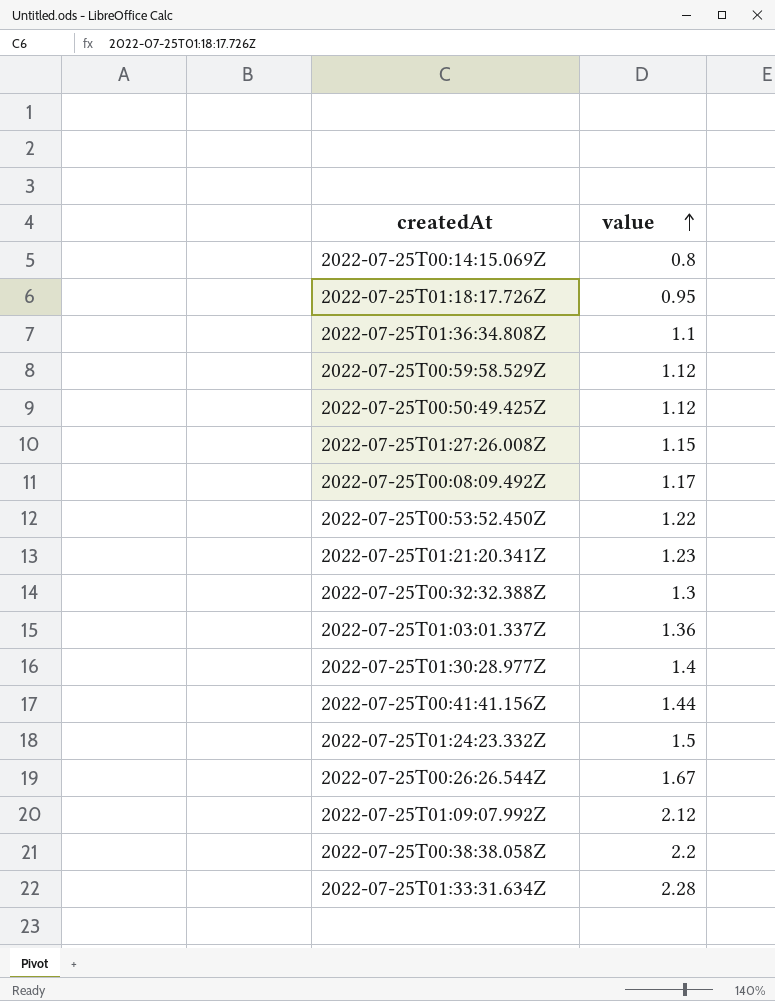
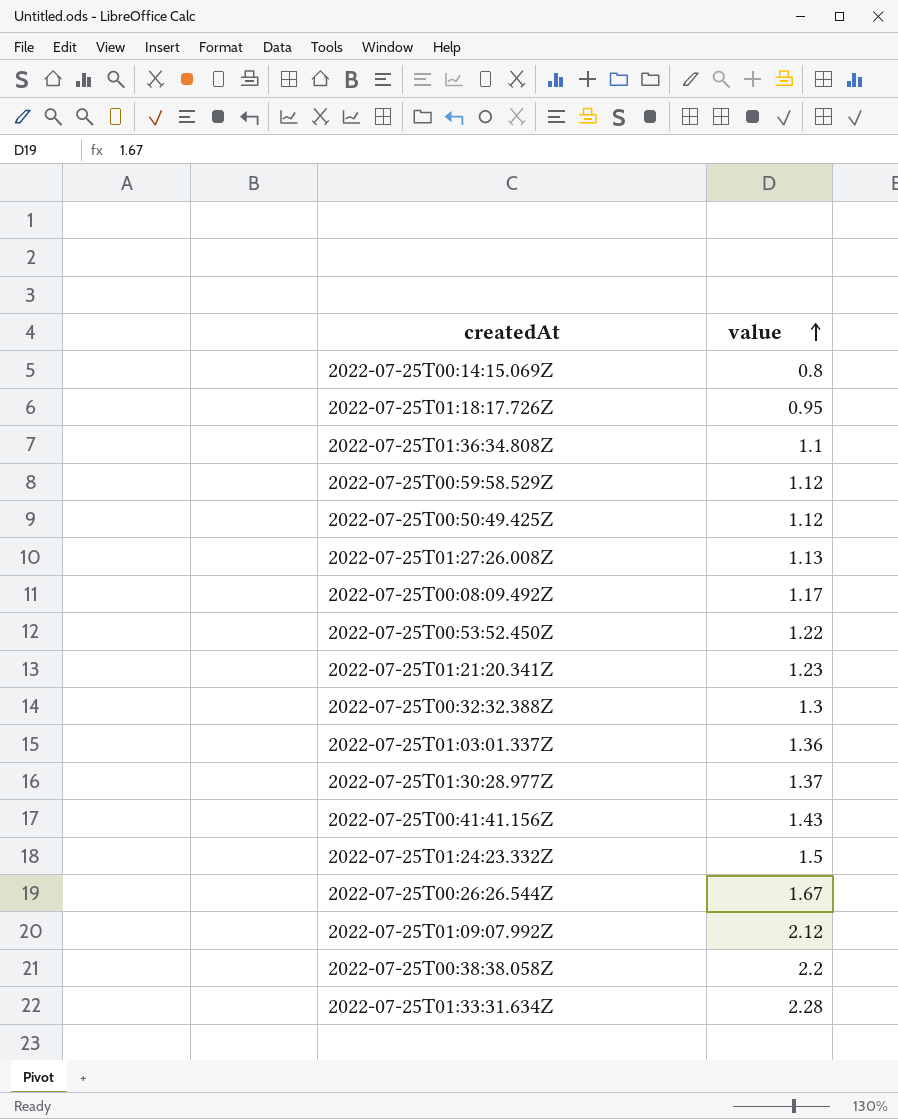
2022-07-25T01:27:26.008Z | value: 1.15 -> 1.13
2022-07-25T01:30:28.977Z | value: 1.4 -> 1.37
2022-07-25T00:41:41.156Z | value: 1.44 -> 1.43

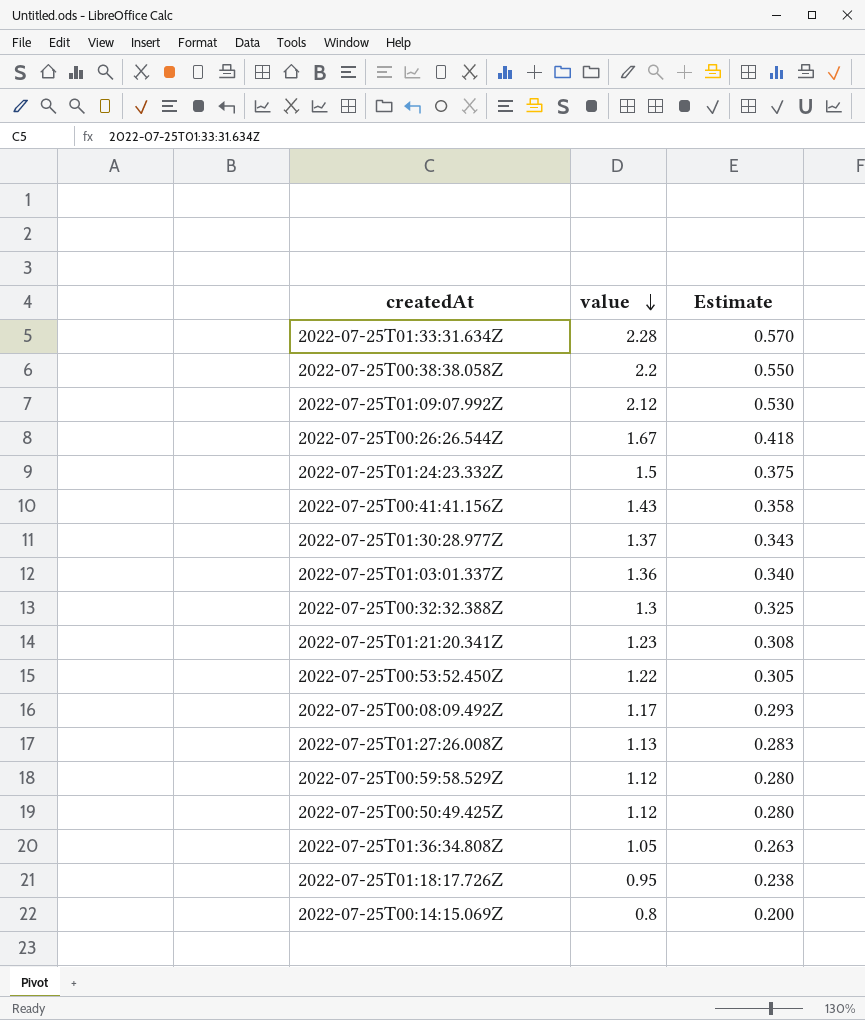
row order: value ascending -> value descending
column Estimate | formula: none -> [value] * 0.25
2022-07-25T01:36:34.808Z | value: 1.1 -> 1.05

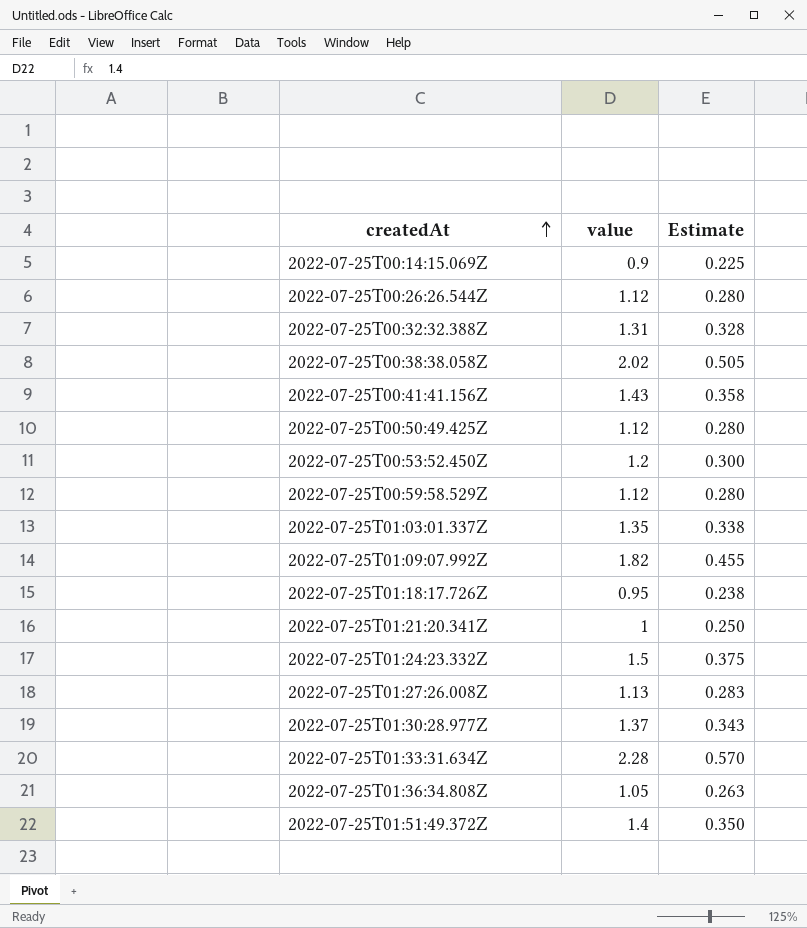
row order: value descending -> createdAt ascending
row 2022-07-25T00:08:09.492Z: 1.17 | 0.293 -> none
2022-07-25T00:14:15.069Z | value: 0.8 -> 0.9
2022-07-25T00:14:15.069Z | Estimate: 0.200 -> 0.225
2022-07-25T00:26:26.544Z | value: 1.67 -> 1.12
2022-07-25T00:26:26.544Z | Estimate: 0.418 -> 0.280
2022-07-25T00:32:32.388Z | value: 1.3 -> 1.31
2022-07-25T00:32:32.388Z | Estimate: 0.325 -> 0.328
2022-07-25T00:38:38.058Z | value: 2.2 -> 2.02
2022-07-25T00:38:38.058Z | Estimate: 0.550 -> 0.505
2022-07-25T00:53:52.450Z | value: 1.22 -> 1.2
2022-07-25T00:53:52.450Z | Estimate: 0.305 -> 0.300
2022-07-25T01:03:01.337Z | value: 1.36 -> 1.35
2022-07-25T01:03:01.337Z | Estimate: 0.340 -> 0.338
2022-07-25T01:09:07.992Z | value: 2.12 -> 1.82
2022-07-25T01:09:07.992Z | Estimate: 0.530 -> 0.455
2022-07-25T01:21:20.341Z | value: 1.23 -> 1
2022-07-25T01:21:20.341Z | Estimate: 0.308 -> 0.250
row 2022-07-25T01:51:49.372Z: none -> 1.4 | 0.350

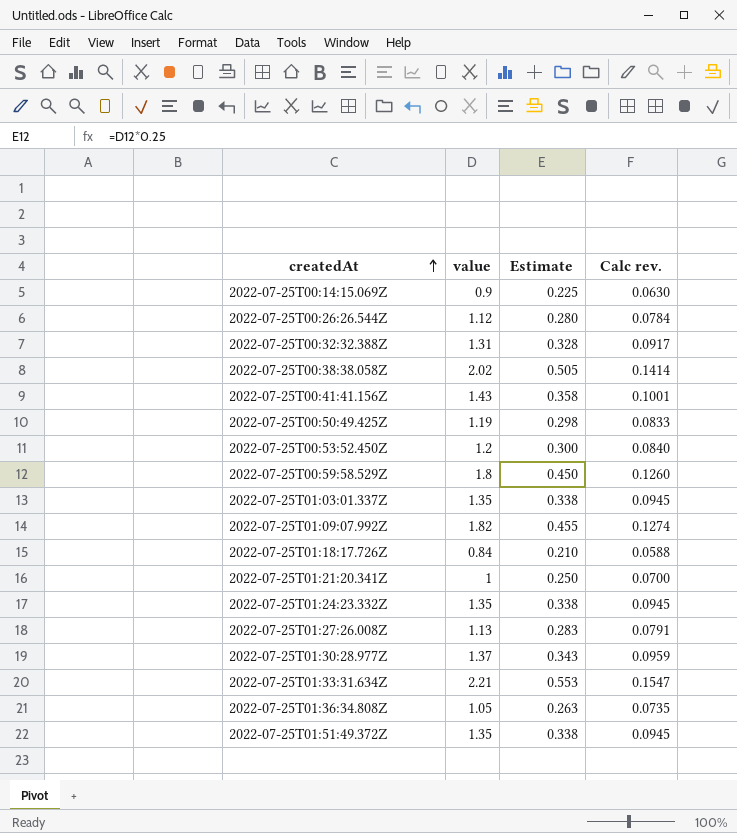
column Calc rev. | formula: none -> [value] * 0.07
2022-07-25T00:50:49.425Z | value: 1.12 -> 1.19
2022-07-25T00:50:49.425Z | Estimate: 0.280 -> 0.298
2022-07-25T00:59:58.529Z | value: 1.12 -> 1.8
2022-07-25T00:59:58.529Z | Estimate: 0.280 -> 0.450
2022-07-25T01:18:17.726Z | value: 0.95 -> 0.84
2022-07-25T01:18:17.726Z | Estimate: 0.238 -> 0.210
2022-07-25T01:24:23.332Z | value: 1.5 -> 1.35
2022-07-25T01:24:23.332Z | Estimate: 0.375 -> 0.338
2022-07-25T01:33:31.634Z | value: 2.28 -> 2.21
2022-07-25T01:33:31.634Z | Estimate: 0.570 -> 0.553
2022-07-25T01:51:49.372Z | value: 1.4 -> 1.35
2022-07-25T01:51:49.372Z | Estimate: 0.350 -> 0.338

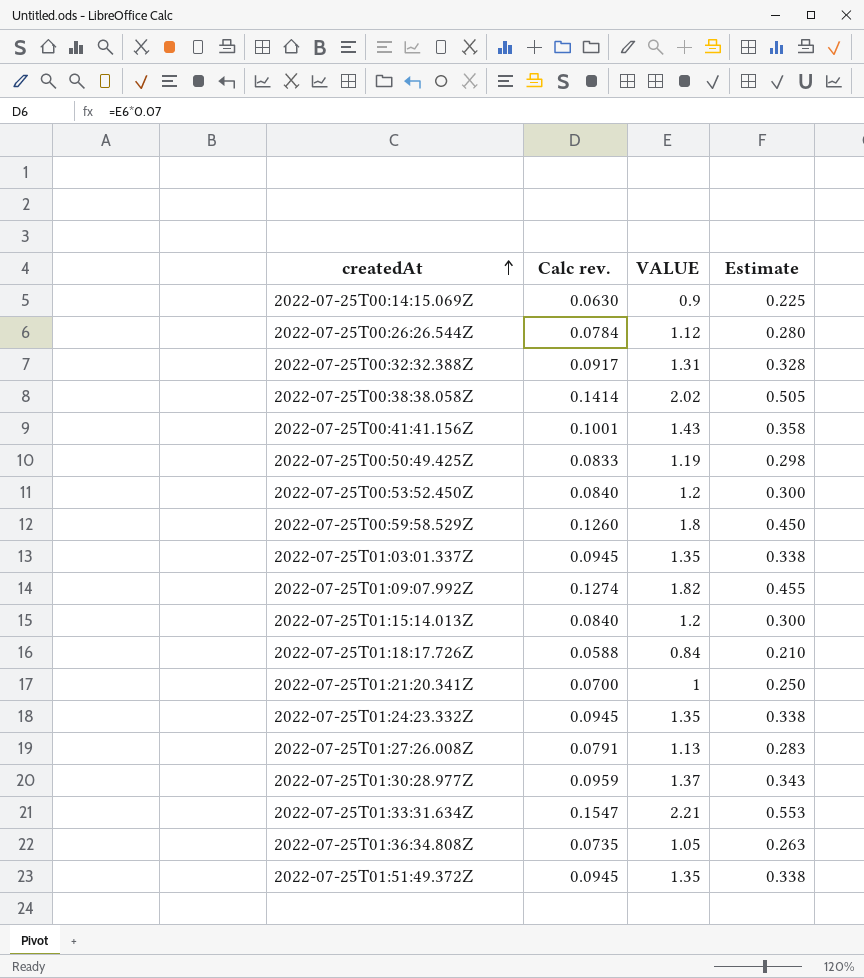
column Calc rev. | position: 4 -> 2
column name: value -> VALUE
row 2022-07-25T01:15:14.013Z: none -> 0.0840 | 1.2 | 0.300

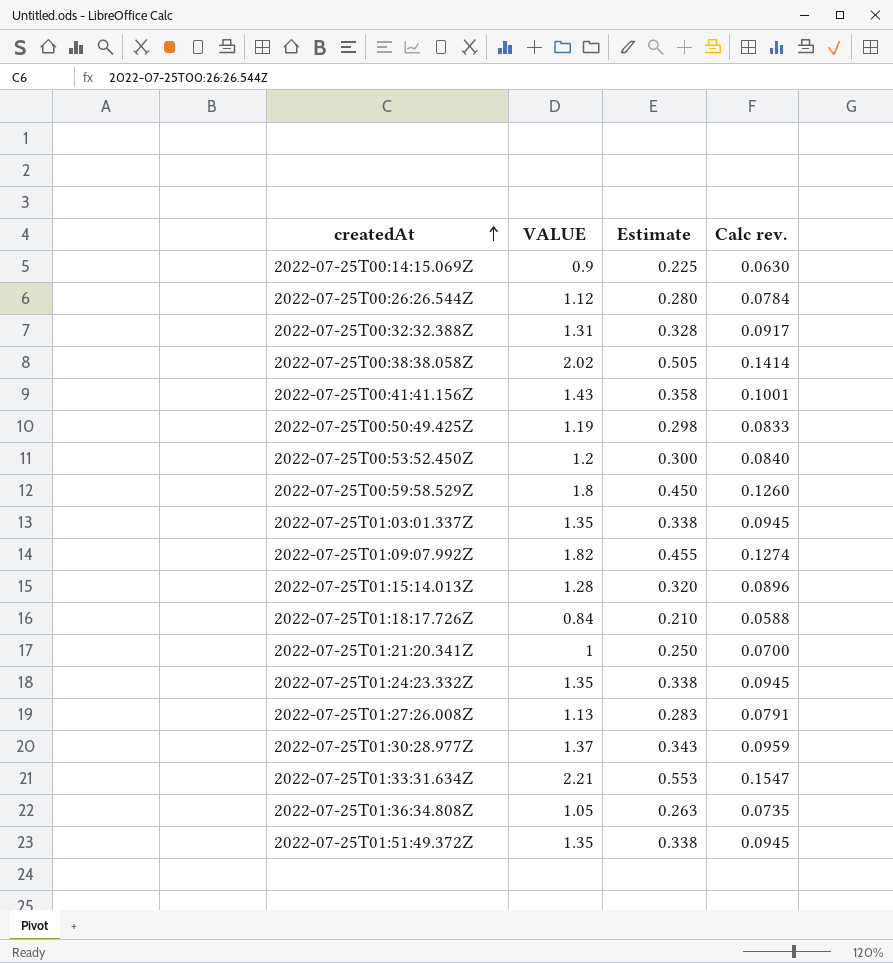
column Calc rev. | position: 2 -> 4
2022-07-25T01:15:14.013Z | VALUE: 1.2 -> 1.28
2022-07-25T01:15:14.013Z | Estimate: 0.300 -> 0.320
2022-07-25T01:15:14.013Z | Calc rev.: 0.0840 -> 0.0896

